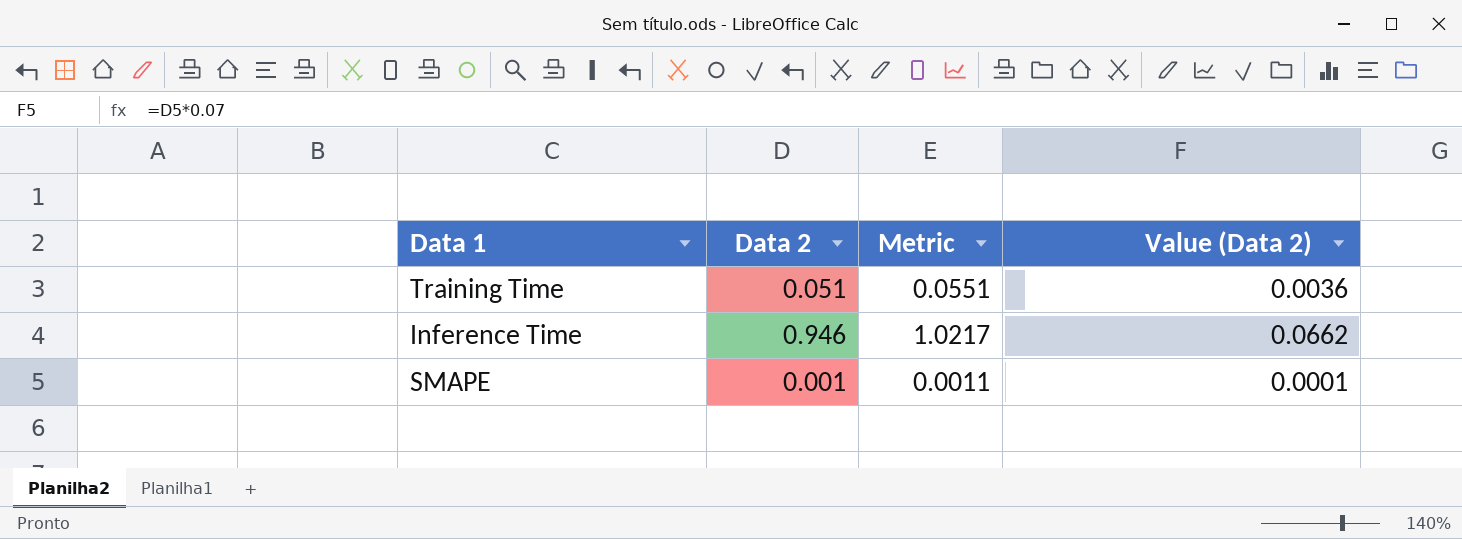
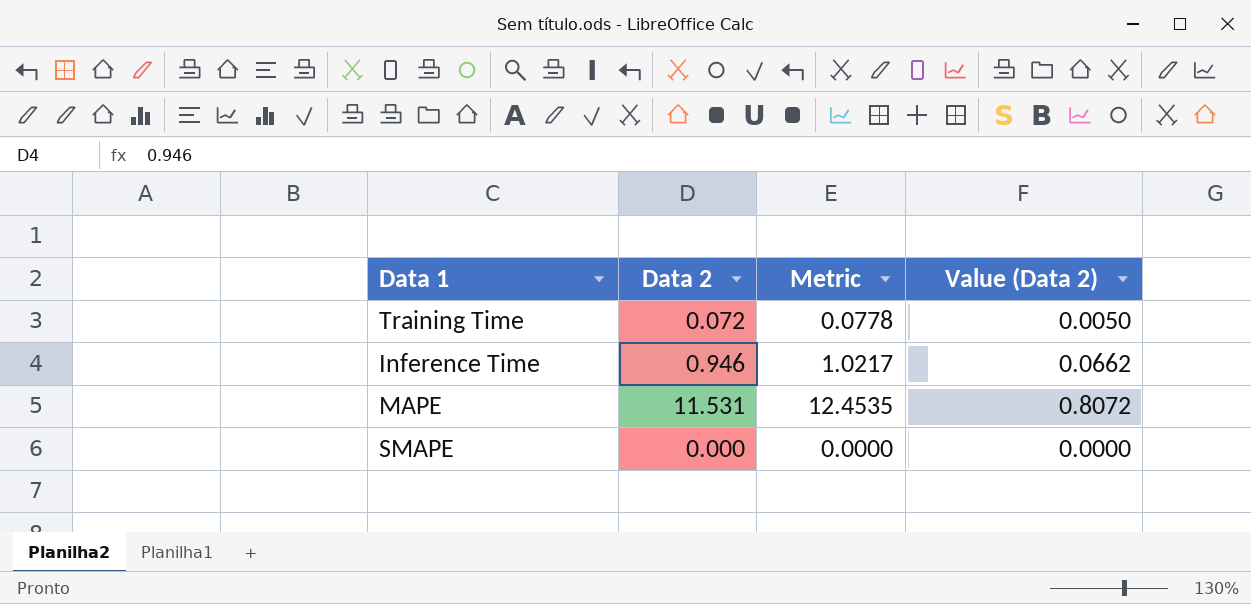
Training Time | Data 2: 0.051 -> 0.072
Training Time | Metric: 0.0551 -> 0.0778
Training Time | Value (Data 2): 0.0036 -> 0.0050
row MAPE: none -> 11.531 | 12.4535 | 0.8072
SMAPE | Data 2: 0.001 -> 0.000
SMAPE | Metric: 0.0011 -> 0.0000
SMAPE | Value (Data 2): 0.0001 -> 0.0000

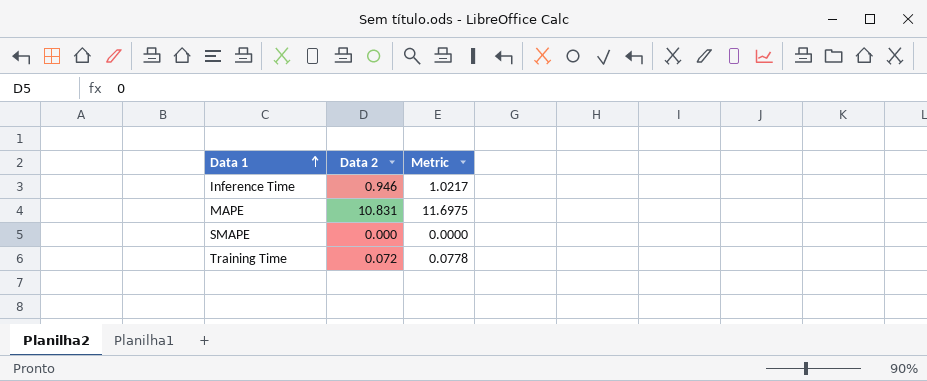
row order: none -> Data 1 ascending
column Value (Data 2) | formula: [Data 2] * 0.07 -> none
MAPE | Data 2: 11.531 -> 10.831
MAPE | Metric: 12.4535 -> 11.6975

